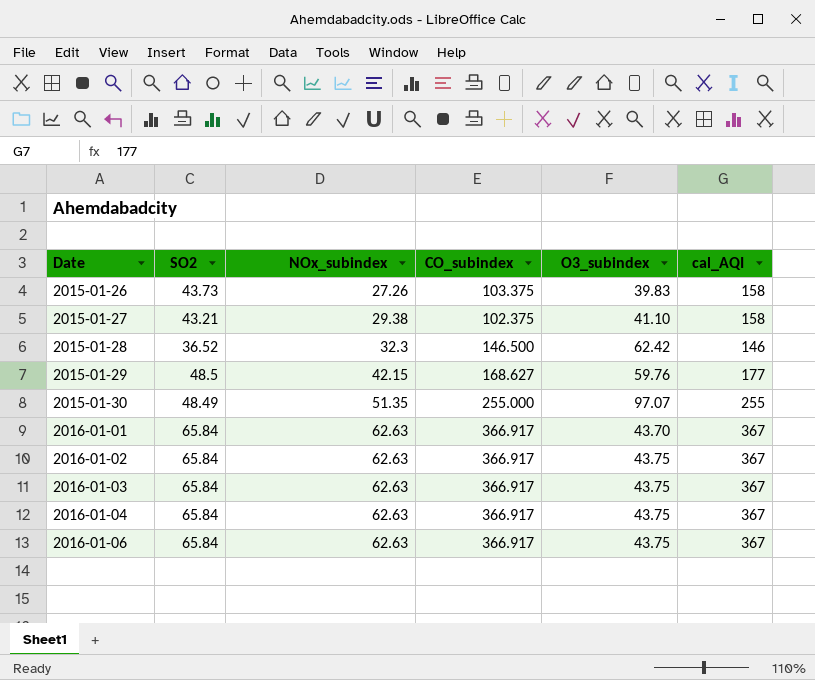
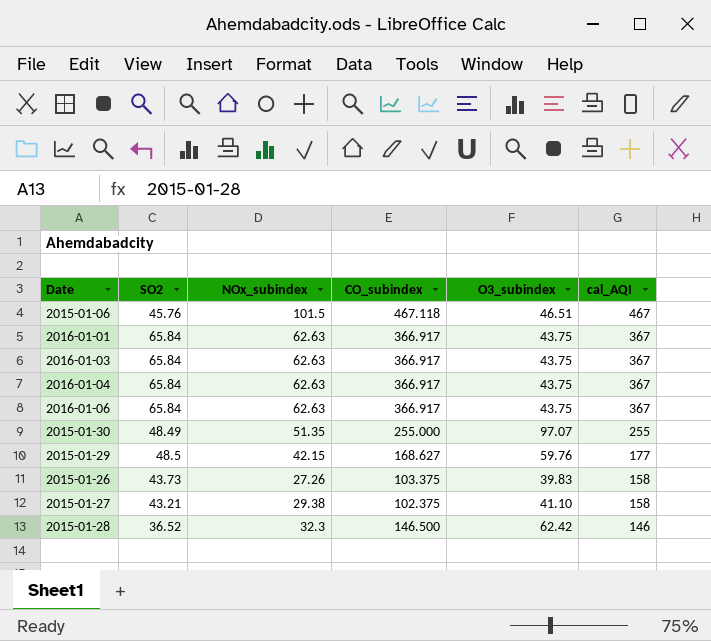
row order: Date ascending -> cal_AQI descending
row 2016-01-02: 65.84 | 62.63 | 366.917 | 43.75 | 367 -> none
row 2015-01-06: none -> 45.76 | 101.5 | 467.118 | 46.51 | 467
2016-01-01 | O3_subindex: 43.70 -> 43.75

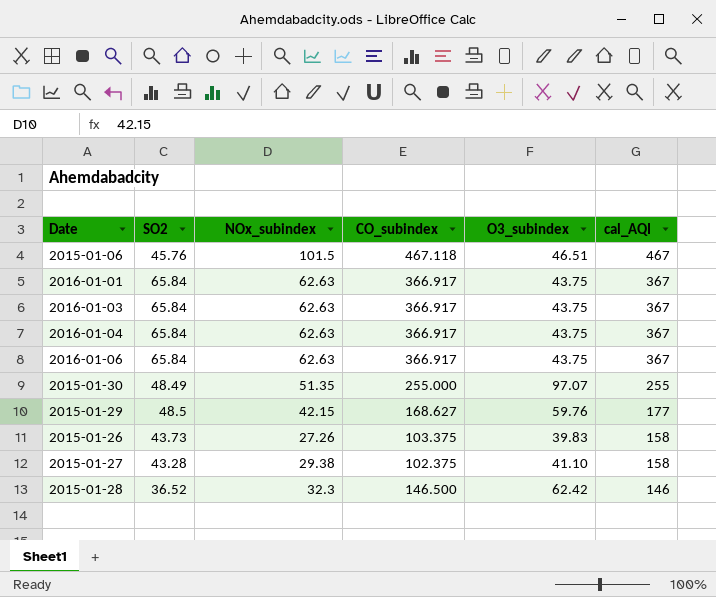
2015-01-27 | SO2: 43.21 -> 43.28

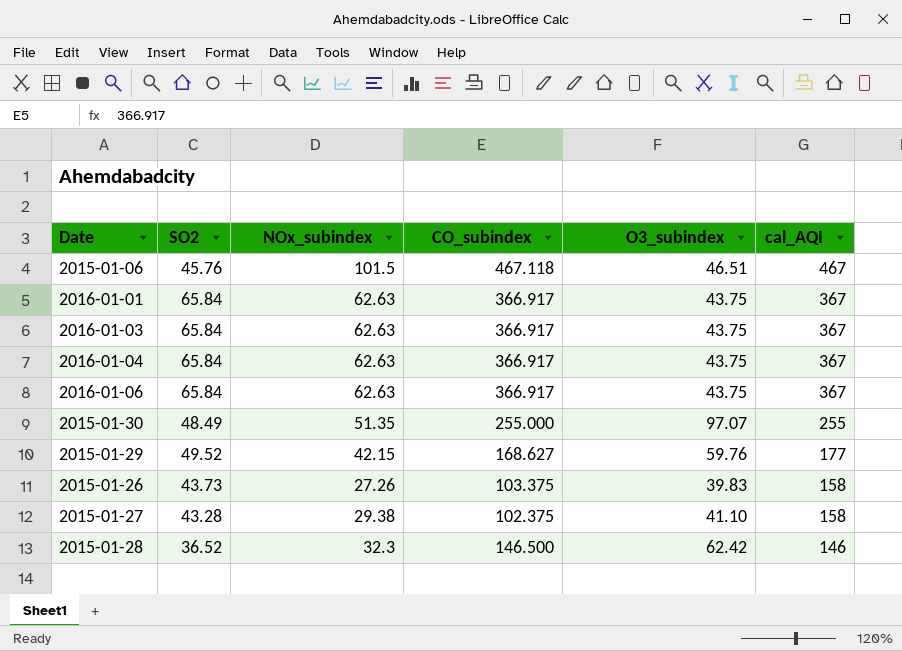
2015-01-29 | SO2: 48.5 -> 49.52

